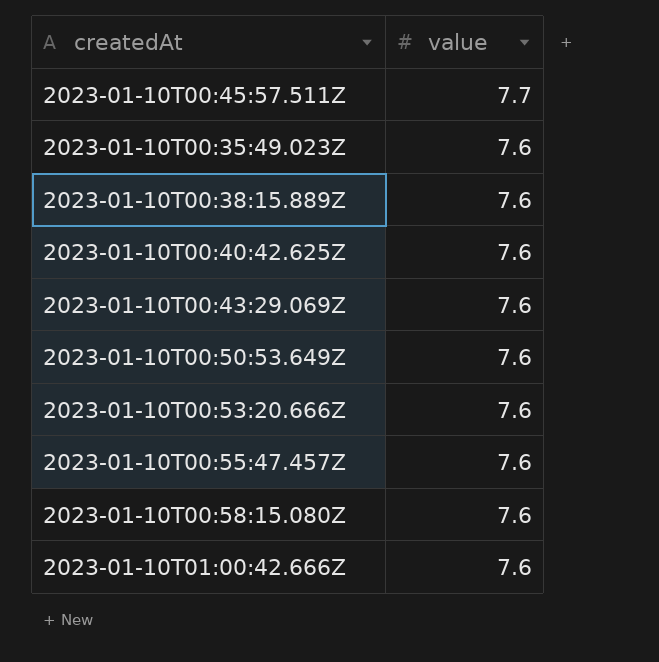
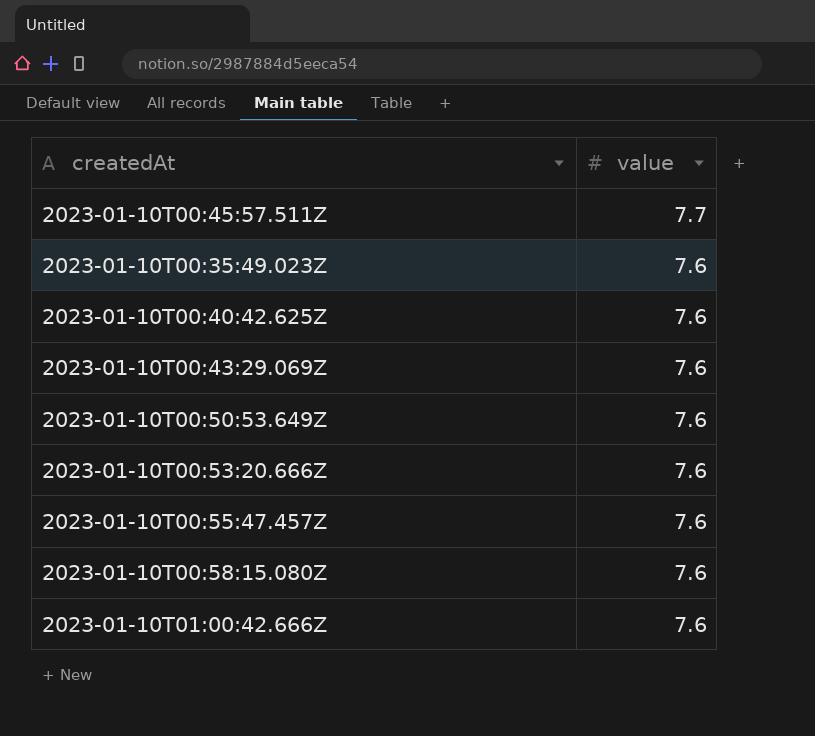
row 2023-01-10T00:38:15.889Z: 7.6 -> none

